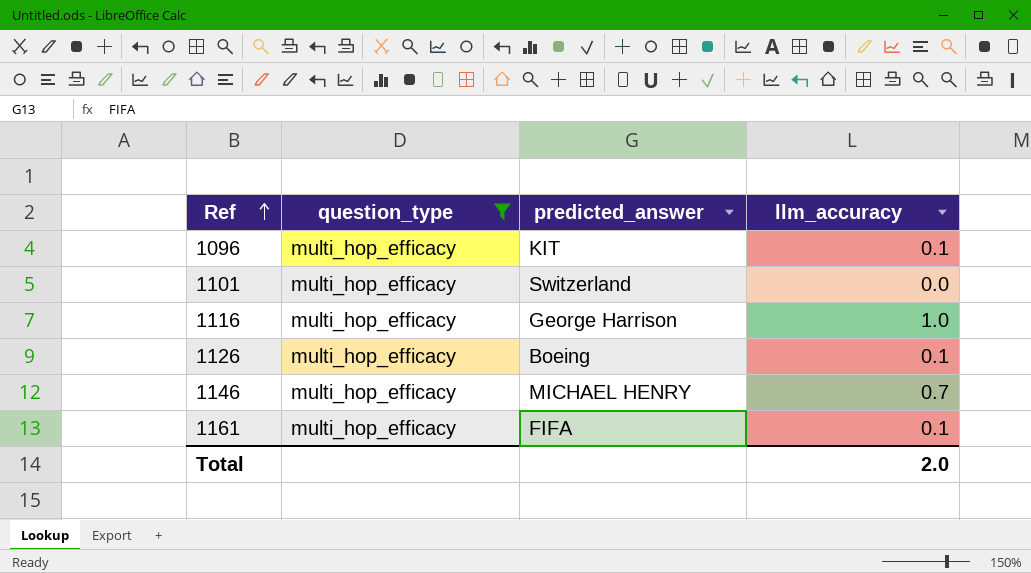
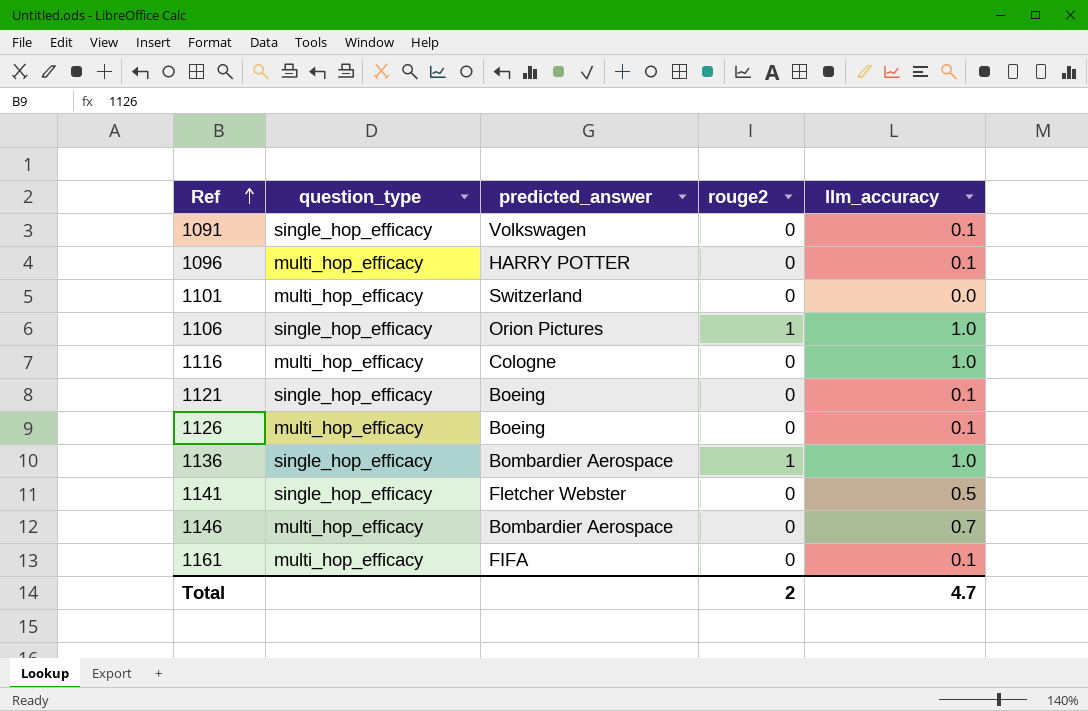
filter: question_type = multi_hop_efficacy -> none
column rouge2 | position: none -> 4
1096 | predicted_answer: KIT -> HARRY POTTER
1116 | predicted_answer: George Harrison -> Cologne
1146 | predicted_answer: MICHAEL HENRY -> Bombardier Aerospace
Total | llm_accuracy: 2.0 -> 4.7

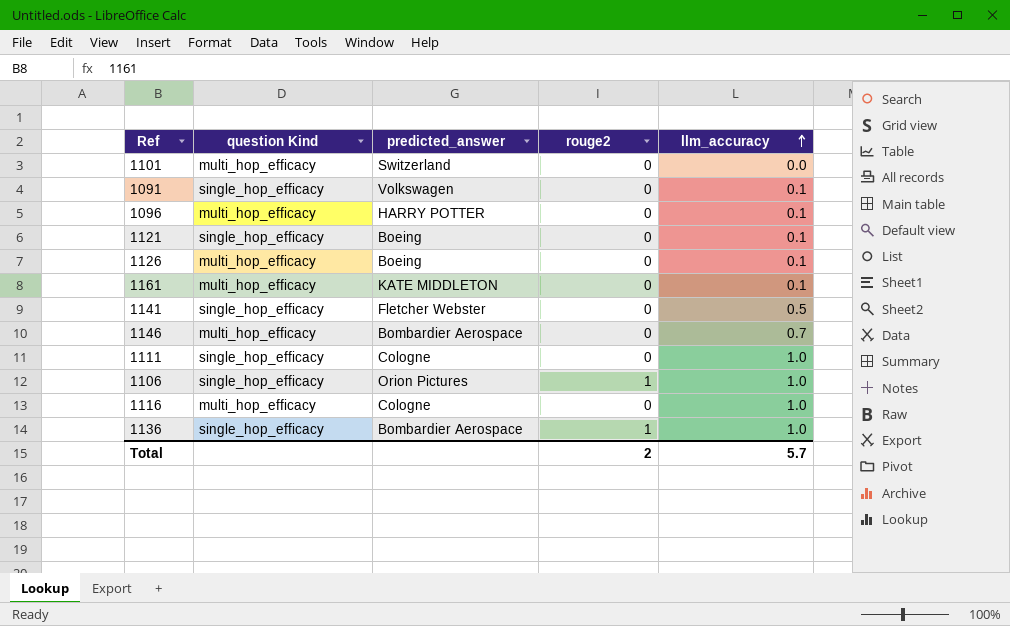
row order: Ref ascending -> llm_accuracy ascending
column name: question_type -> question Kind
1161 | predicted_answer: FIFA -> KATE MIDDLETON
row 1111: none -> single_hop_efficacy | Cologne | 0 | 1.0
Total | llm_accuracy: 4.7 -> 5.7

